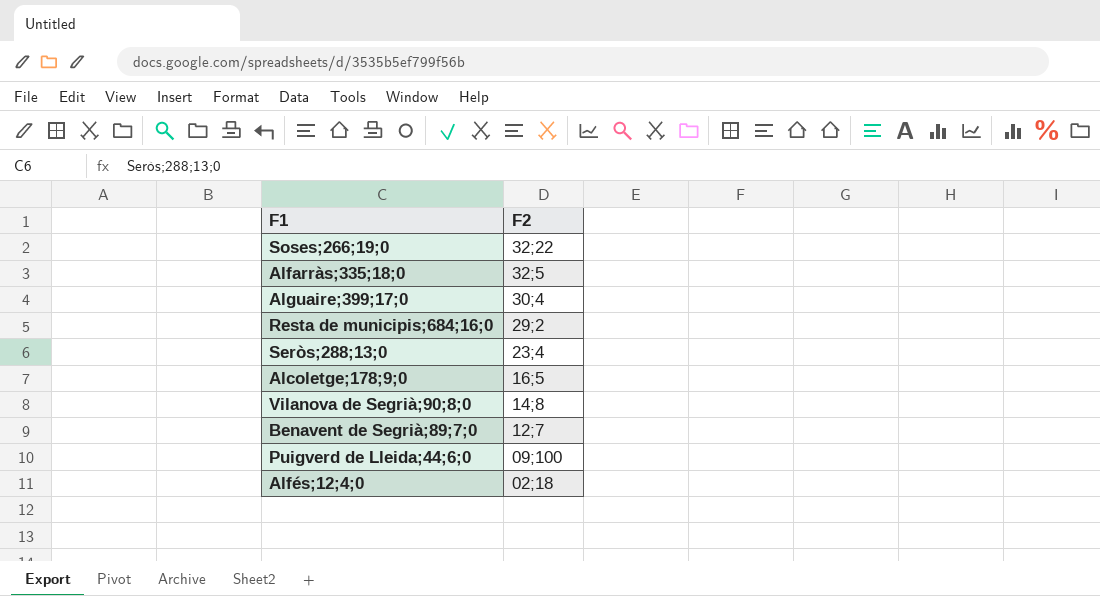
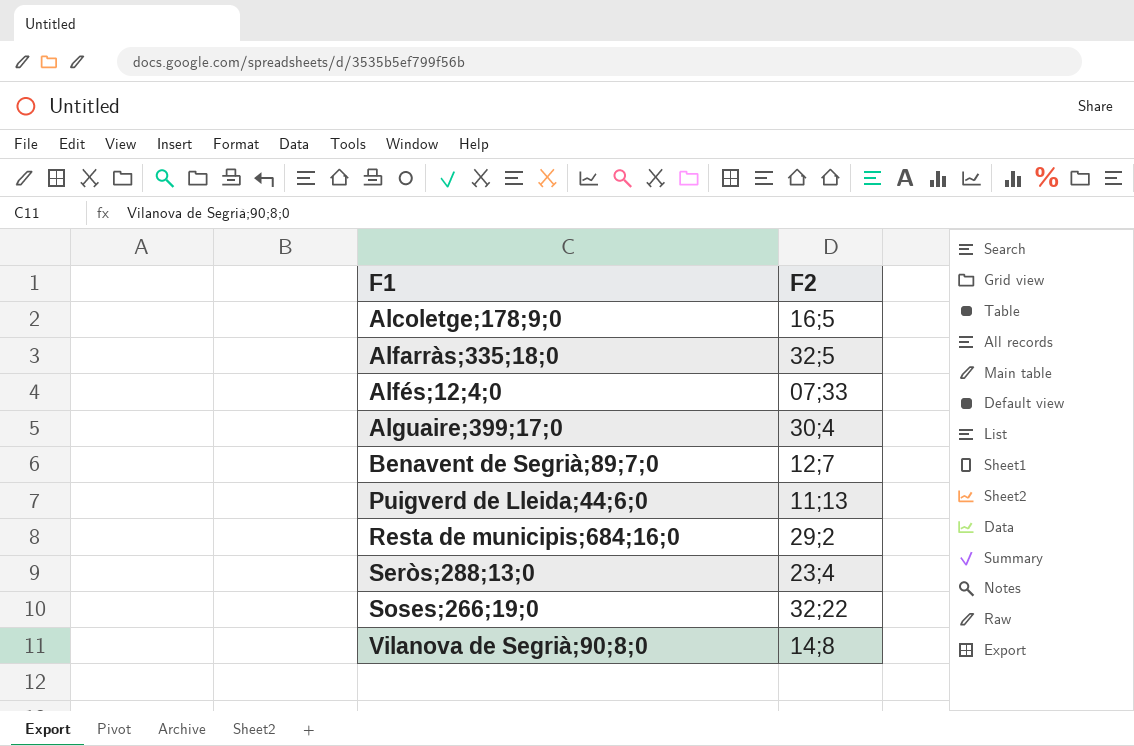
row order: F2 descending -> F1 ascending
Alfés;12;4;0 | F2: 02;18 -> 07;33
Puigverd de Lleida;44;6;0 | F2: 09;100 -> 11;13

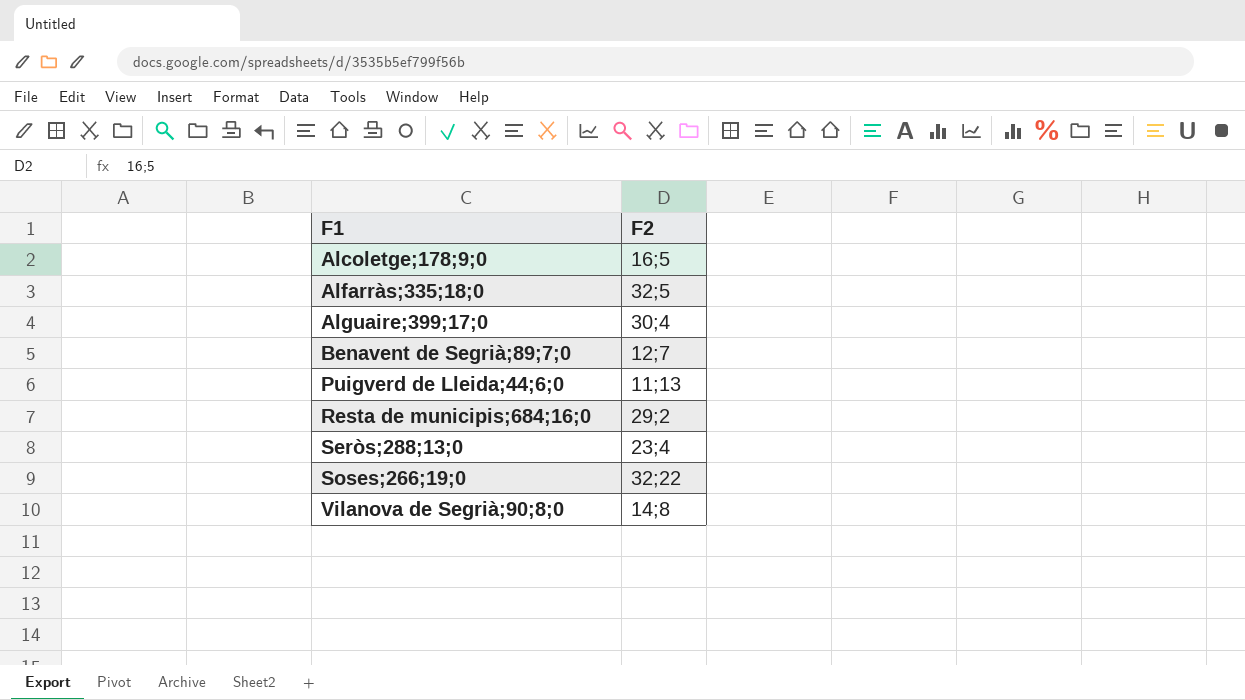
row Alfés;12;4;0: 07;33 -> none

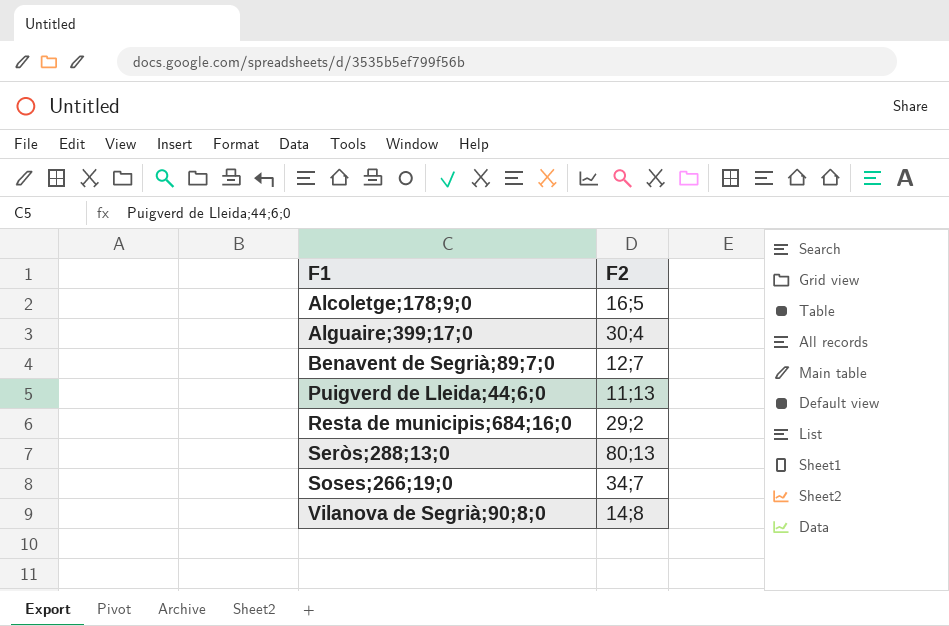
row Alfarràs;335;18;0: 32;5 -> none
Seròs;288;13;0 | F2: 23;4 -> 80;13
Soses;266;19;0 | F2: 32;22 -> 34;7

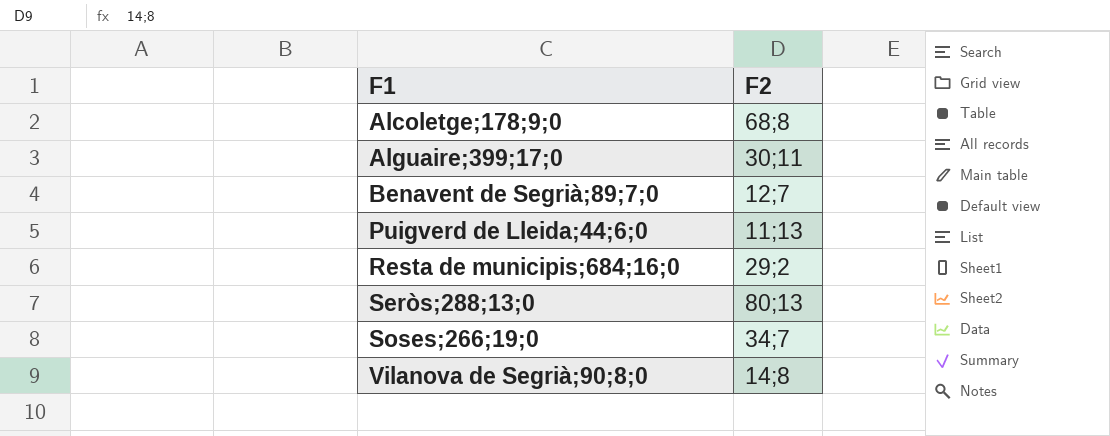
Alcoletge;178;9;0 | F2: 16;5 -> 68;8
Alguaire;399;17;0 | F2: 30;4 -> 30;11

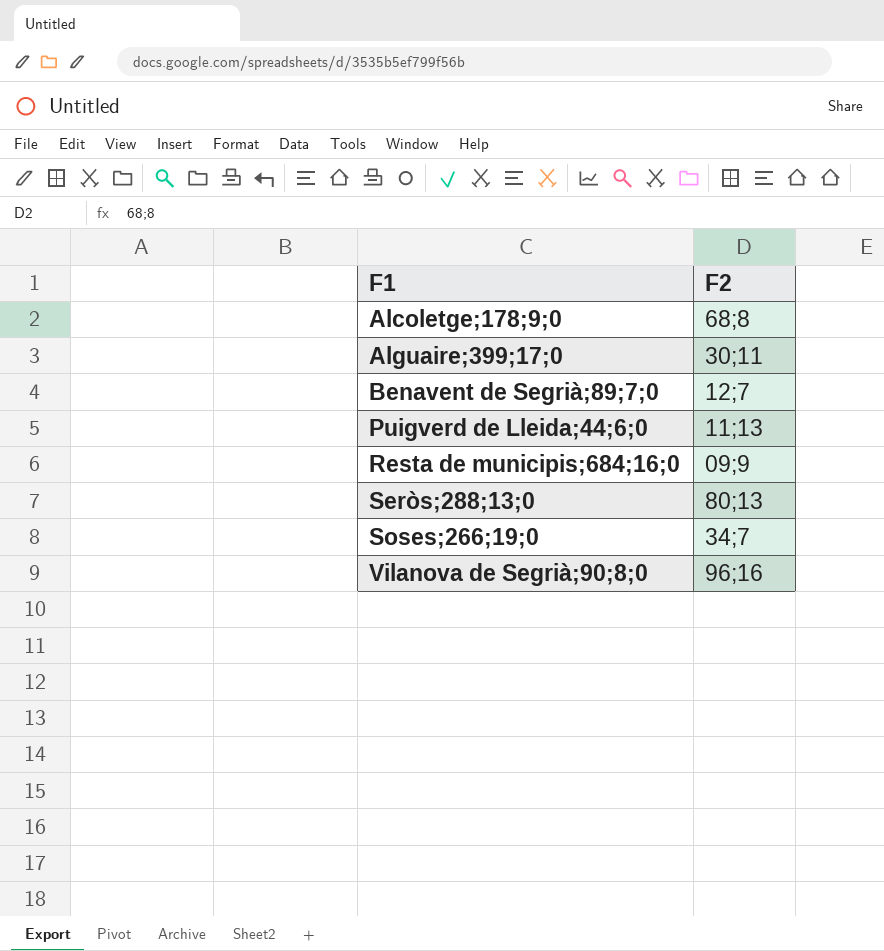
Resta de municipis;684;16;0 | F2: 29;2 -> 09;9
Vilanova de Segrià;90;8;0 | F2: 14;8 -> 96;16

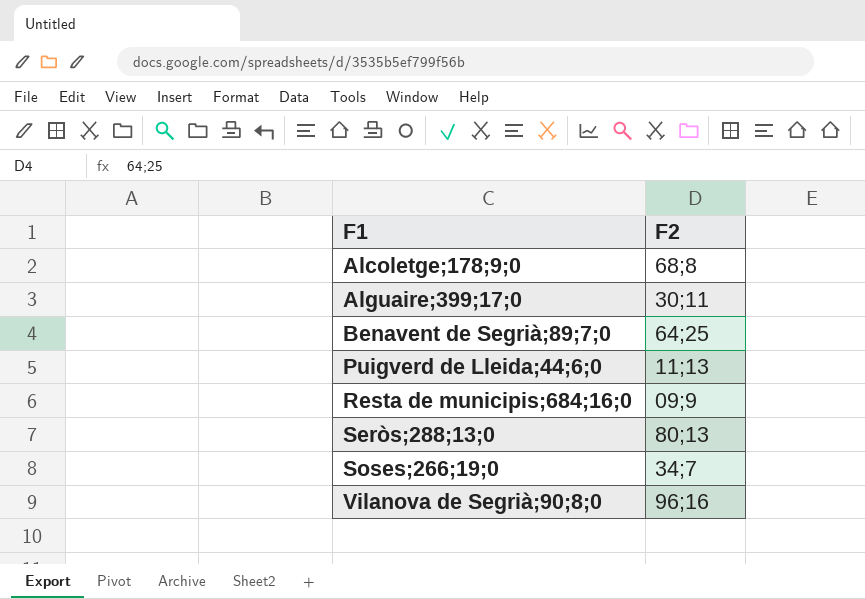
Benavent de Segrià;89;7;0 | F2: 12;7 -> 64;25

